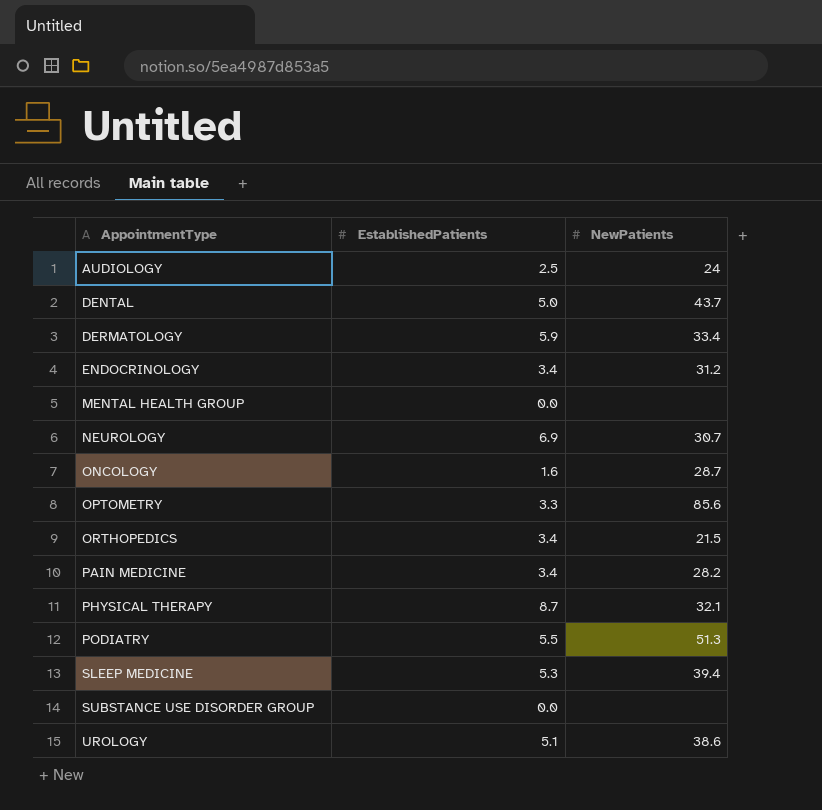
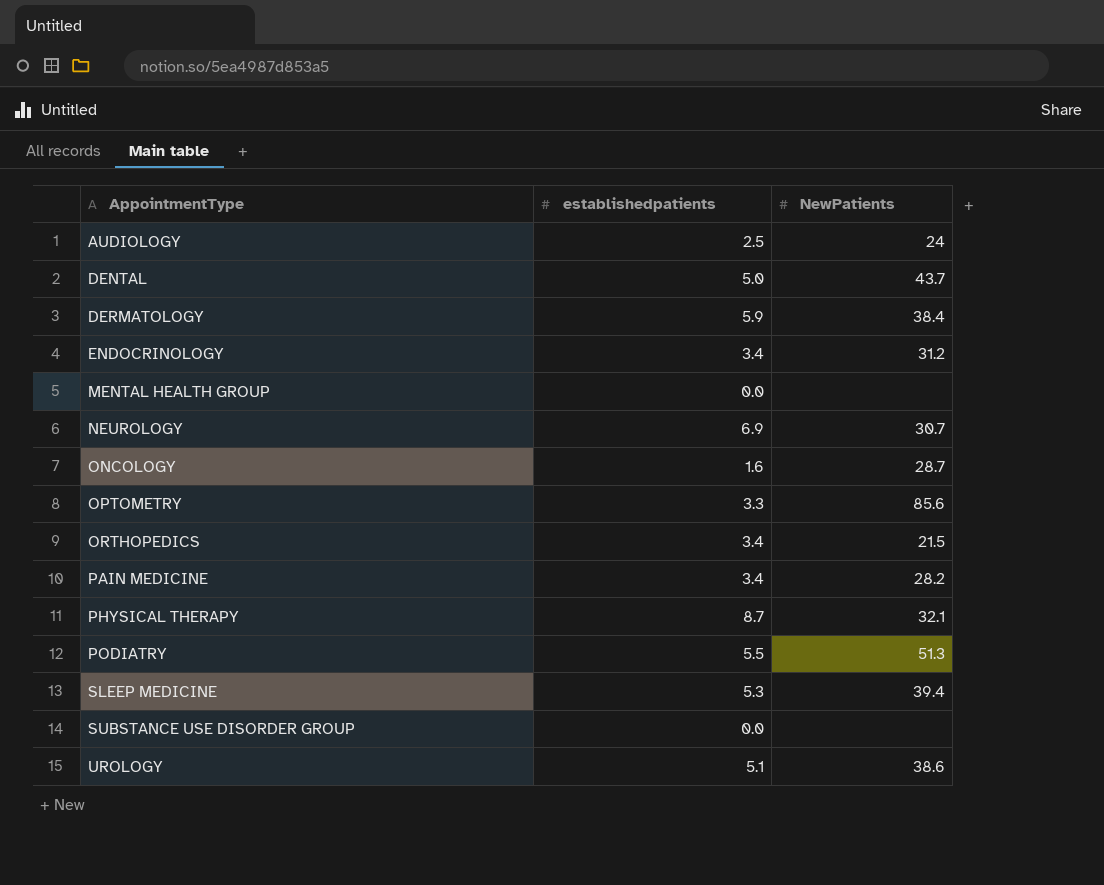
column name: EstablishedPatients -> establishedpatients
DERMATOLOGY | NewPatients: 33.4 -> 38.4

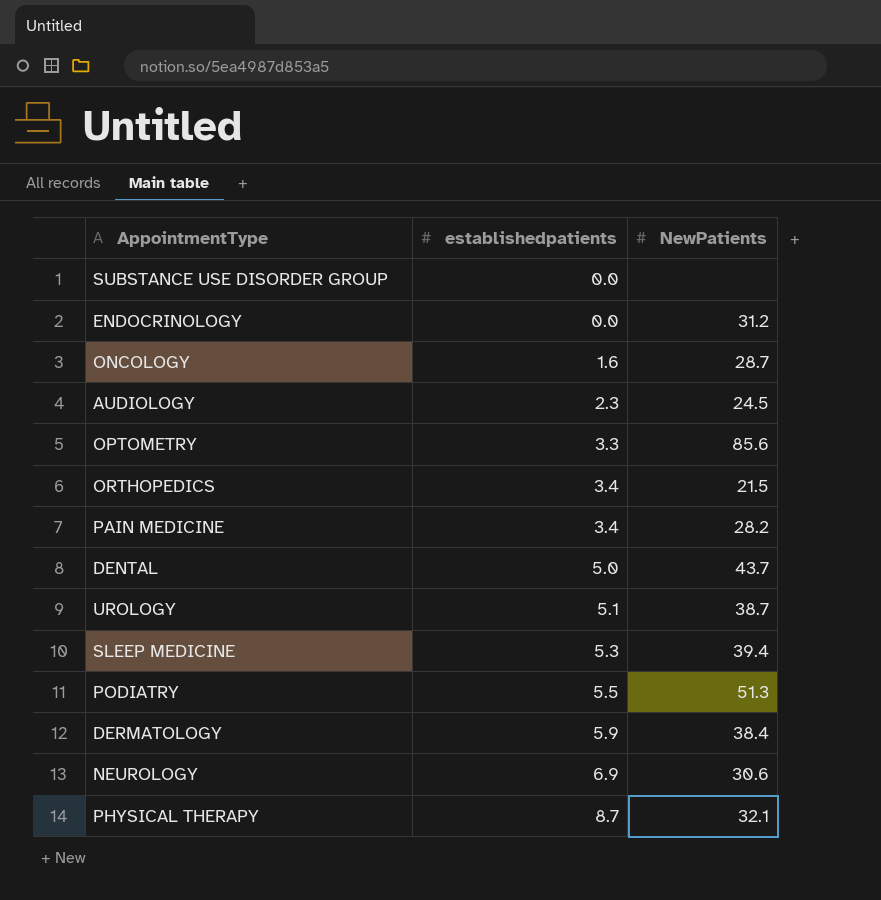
row order: AppointmentType ascending -> establishedpatients ascending
row MENTAL HEALTH GROUP: 0.0 | none -> none
ENDOCRINOLOGY | establishedpatients: 3.4 -> 0.0
AUDIOLOGY | establishedpatients: 2.5 -> 2.3
AUDIOLOGY | NewPatients: 24 -> 24.5
UROLOGY | NewPatients: 38.6 -> 38.7
NEUROLOGY | NewPatients: 30.7 -> 30.6

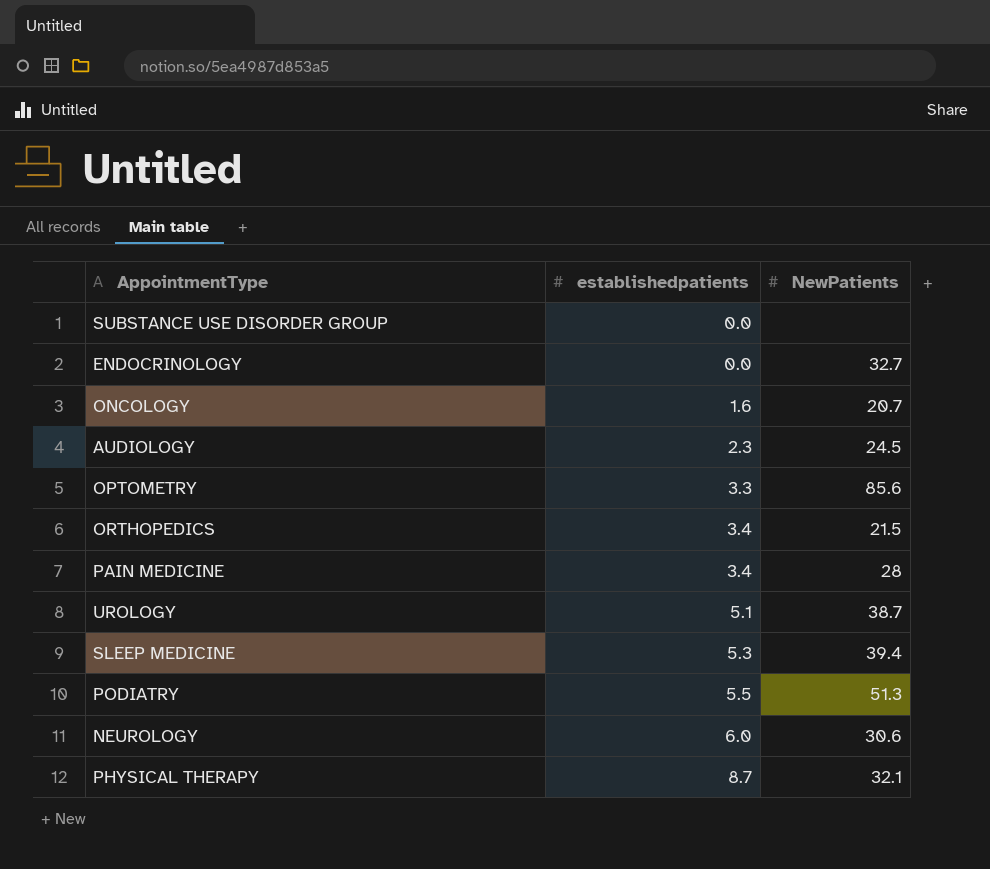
row DENTAL: 5.0 | 43.7 -> none
row DERMATOLOGY: 5.9 | 38.4 -> none
ENDOCRINOLOGY | NewPatients: 31.2 -> 32.7
ONCOLOGY | NewPatients: 28.7 -> 20.7
PAIN MEDICINE | NewPatients: 28.2 -> 28
NEUROLOGY | establishedpatients: 6.9 -> 6.0

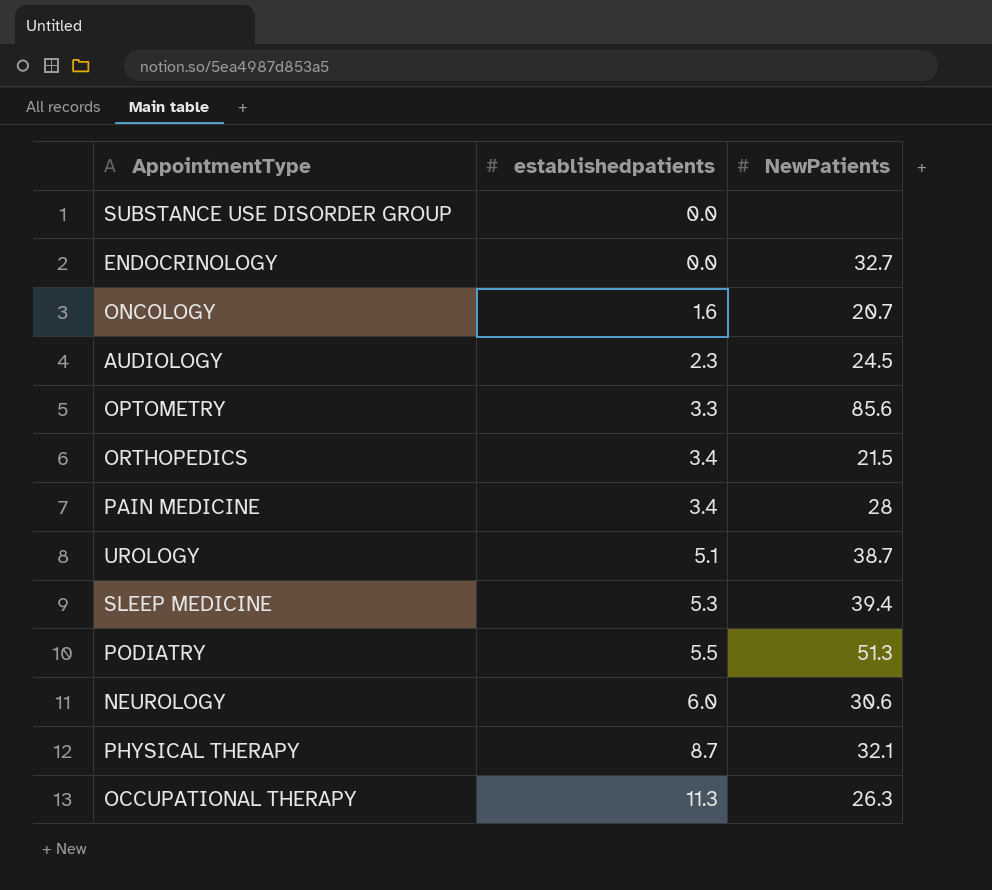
row OCCUPATIONAL THERAPY: none -> 11.3 | 26.3

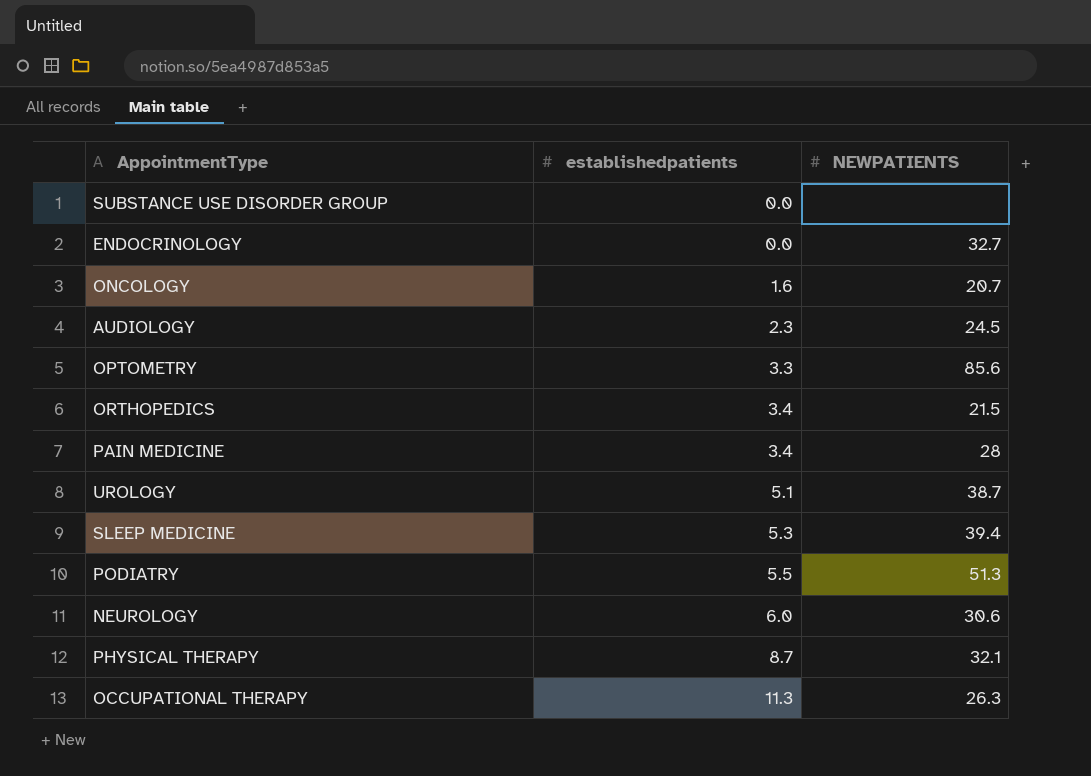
column name: NewPatients -> NEWPATIENTS

